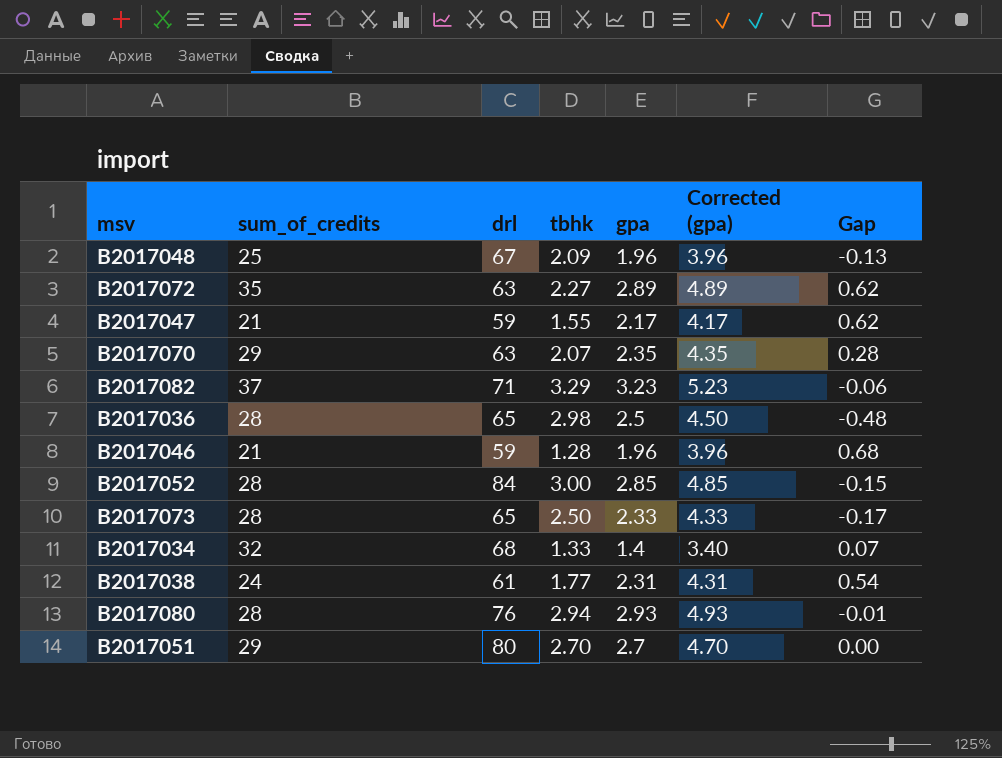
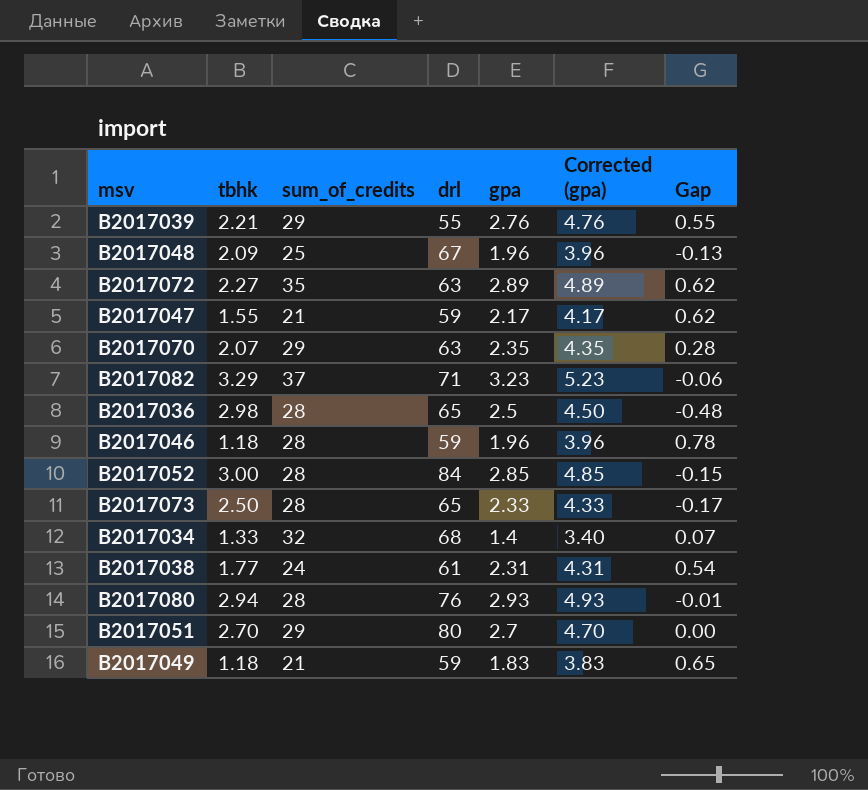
column tbhk | position: 4 -> 2
row B2017039: none -> 2.21 | 29 | 55 | 2.76 | 4.76 | 0.55
B2017046 | tbhk: 1.28 -> 1.18
B2017046 | sum_of_credits: 21 -> 28
B2017046 | Gap: 0.68 -> 0.78
row B2017049: none -> 1.18 | 21 | 59 | 1.83 | 3.83 | 0.65

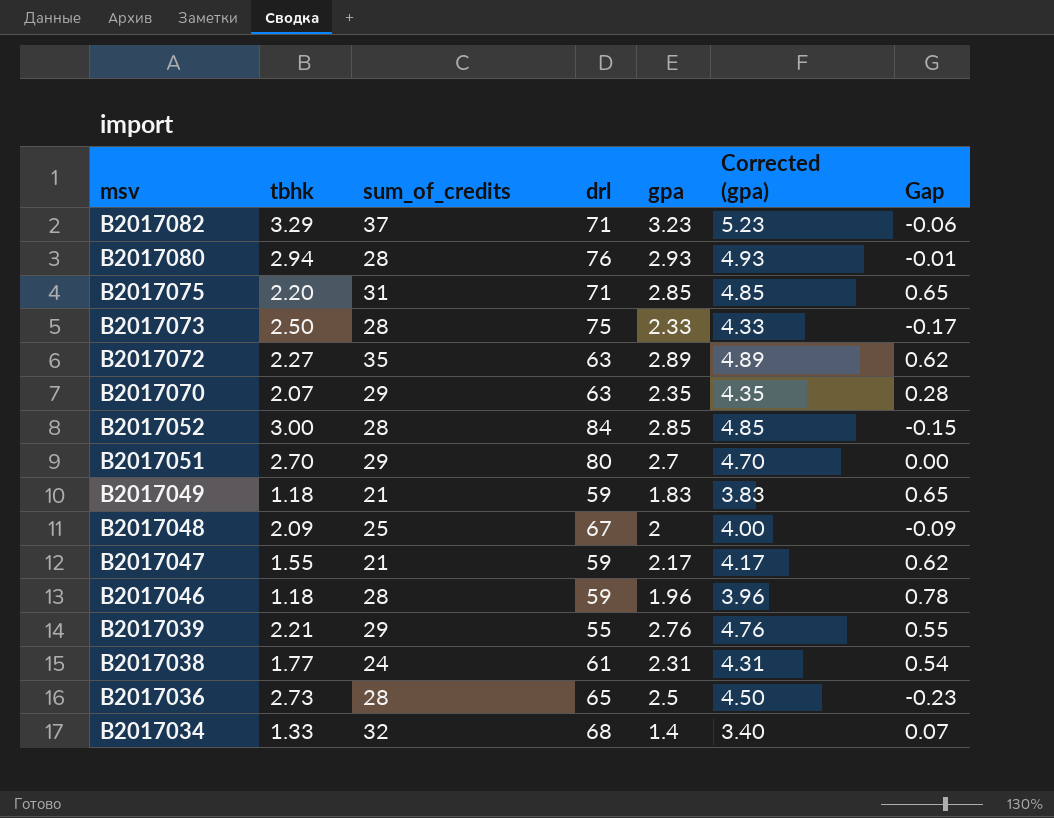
row order: none -> msv descending
row B2017075: none -> 2.20 | 31 | 71 | 2.85 | 4.85 | 0.65
B2017073 | drl: 65 -> 75
B2017048 | gpa: 1.96 -> 2
B2017048 | Corrected (gpa): 3.96 -> 4.00
B2017048 | Gap: -0.13 -> -0.09
B2017036 | tbhk: 2.98 -> 2.73
B2017036 | Gap: -0.48 -> -0.23

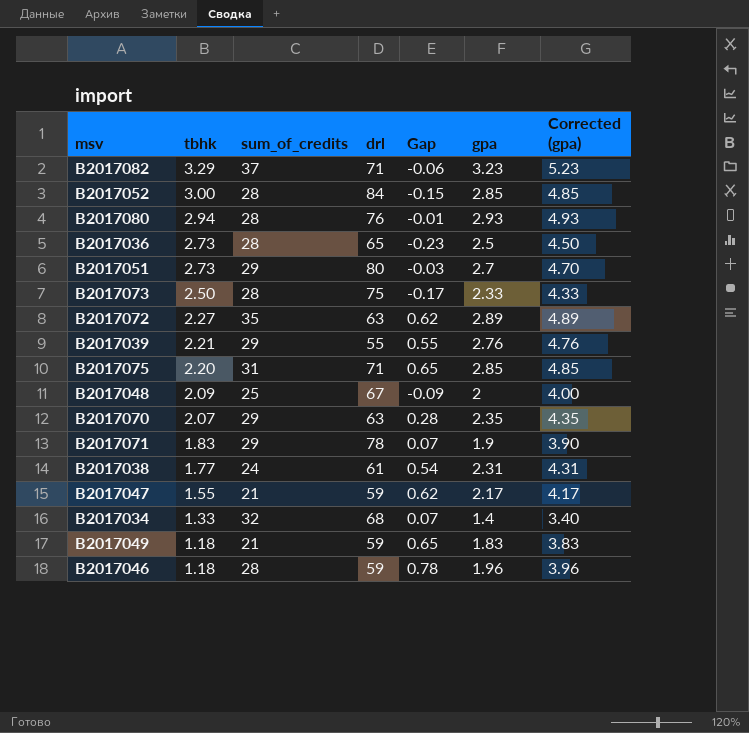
row order: msv descending -> tbhk descending
column Gap | position: 7 -> 5
B2017051 | tbhk: 2.70 -> 2.73
B2017051 | Gap: 0.00 -> -0.03
row B2017071: none -> 1.83 | 29 | 78 | 0.07 | 1.9 | 3.90

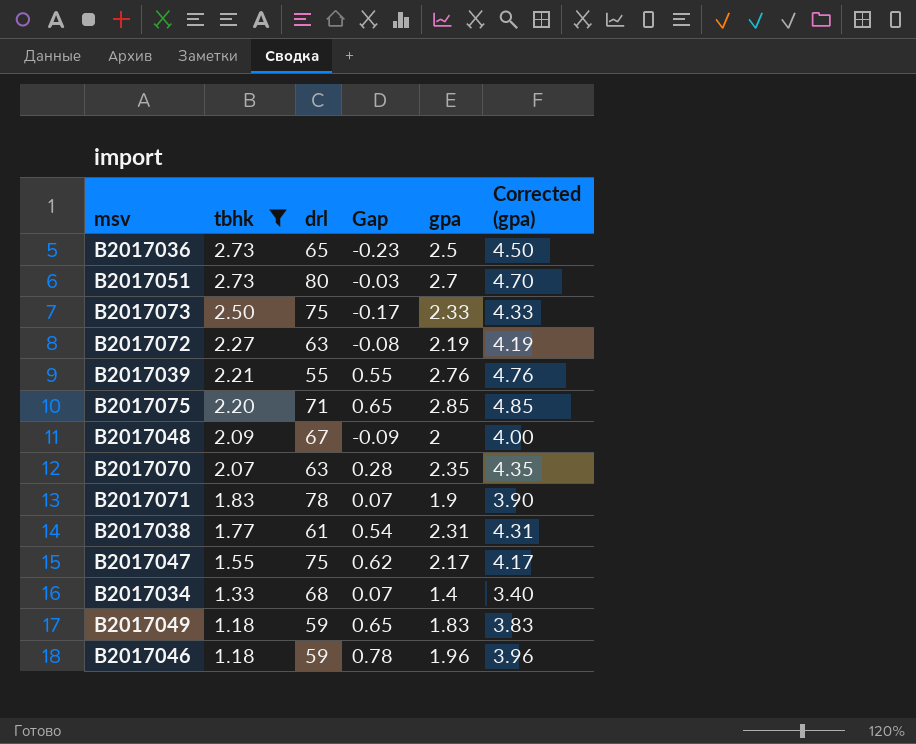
filter: none -> tbhk <= 2.73
column sum_of_credits | position: 3 -> none
B2017072 | Gap: 0.62 -> -0.08
B2017072 | gpa: 2.89 -> 2.19
B2017072 | Corrected (gpa): 4.89 -> 4.19
B2017047 | drl: 59 -> 75

